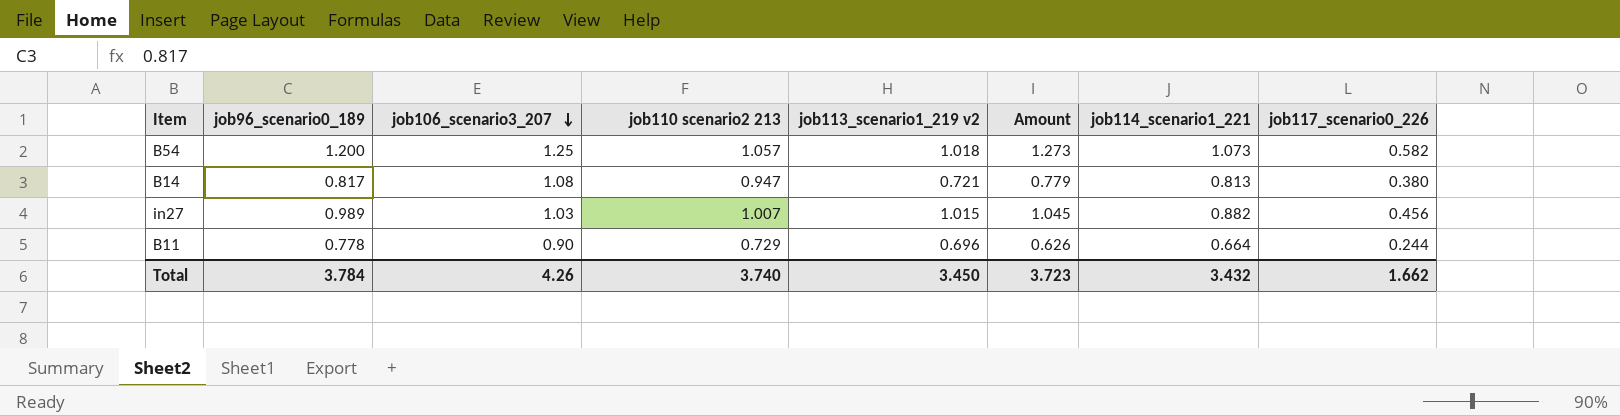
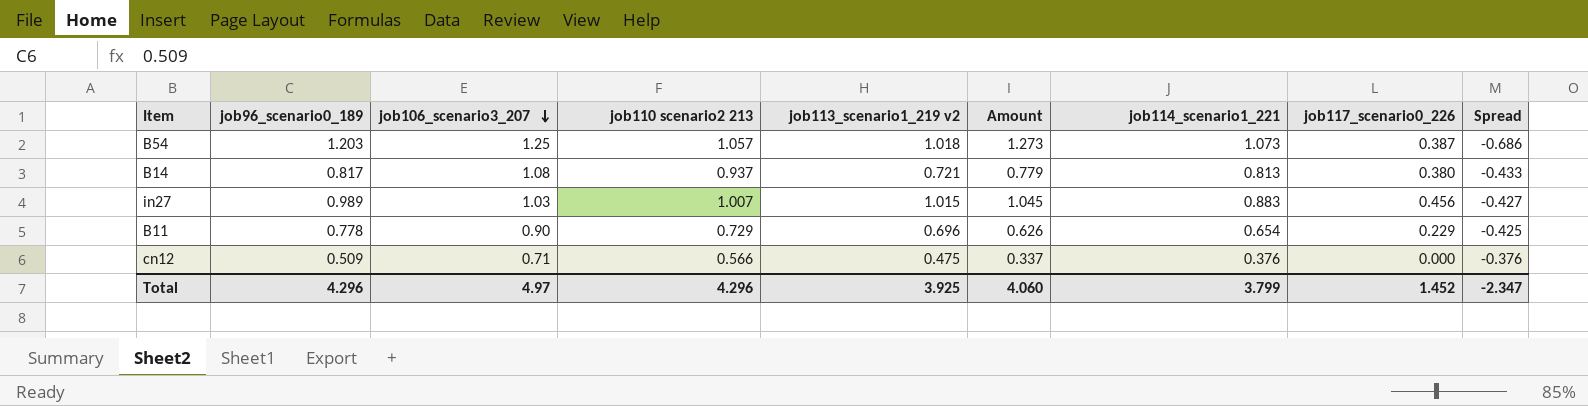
column Spread | formula: none -> [job117_scenario0_226] - [job114_scenario1_221]
B54 | job96_scenario0_189: 1.200 -> 1.203
B54 | job117_scenario0_226: 0.582 -> 0.387
B14 | job110 scenario2 213: 0.947 -> 0.937
in27 | job114_scenario1_221: 0.882 -> 0.883
B11 | job114_scenario1_221: 0.664 -> 0.654
B11 | job117_scenario0_226: 0.244 -> 0.229
row cn12: none -> 0.509 | 0.71 | 0.566 | 0.475 | 0.337 | 0.376 | 0.000 | -0.376
Total | job96_scenario0_189: 3.784 -> 4.296
Total | job106_scenario3_207: 4.26 -> 4.97
Total | job110 scenario2 213: 3.740 -> 4.296
Total | job113_scenario1_219 v2: 3.450 -> 3.925
Total | Amount: 3.723 -> 4.060
Total | job114_scenario1_221: 3.432 -> 3.799
Total | job117_scenario0_226: 1.662 -> 1.452

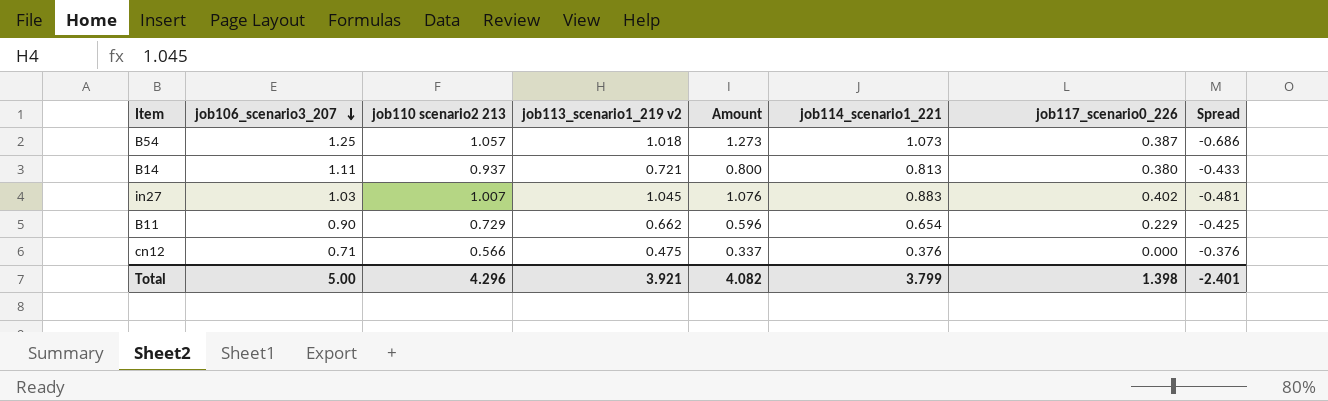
column job96_scenario0_189 | position: 2 -> none
B14 | job106_scenario3_207: 1.08 -> 1.11
B14 | Amount: 0.779 -> 0.800
in27 | job113_scenario1_219 v2: 1.015 -> 1.045
in27 | Amount: 1.045 -> 1.076
in27 | job117_scenario0_226: 0.456 -> 0.402
in27 | Spread: -0.427 -> -0.481
B11 | job113_scenario1_219 v2: 0.696 -> 0.662
B11 | Amount: 0.626 -> 0.596
Total | job106_scenario3_207: 4.97 -> 5.00
Total | job113_scenario1_219 v2: 3.925 -> 3.921
Total | Amount: 4.060 -> 4.082
Total | job117_scenario0_226: 1.452 -> 1.398
Total | Spread: -2.347 -> -2.401

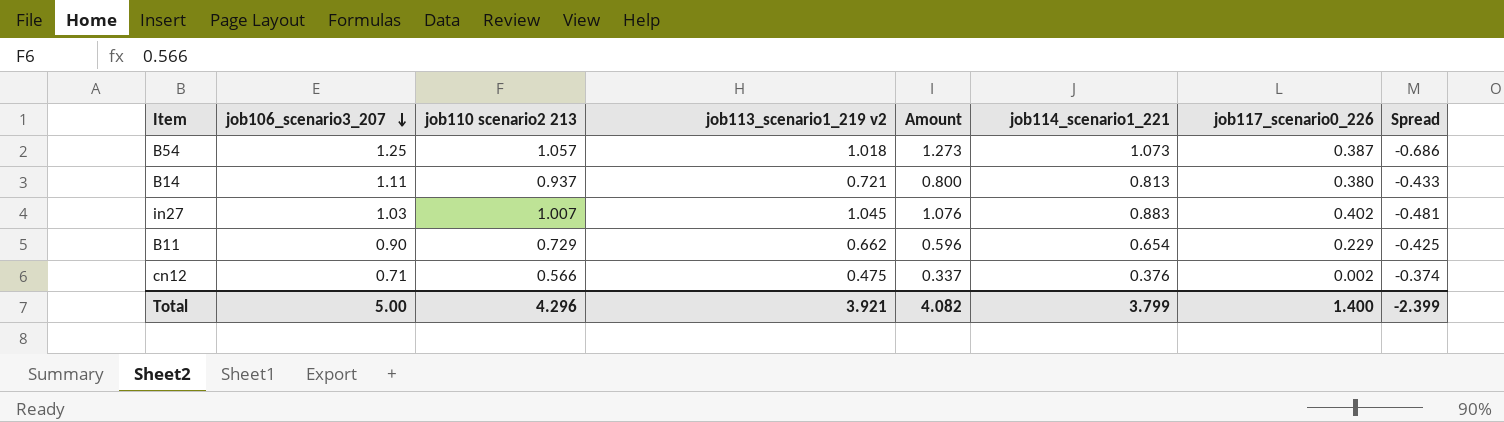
cn12 | job117_scenario0_226: 0.000 -> 0.002
cn12 | Spread: -0.376 -> -0.374
Total | job117_scenario0_226: 1.398 -> 1.400
Total | Spread: -2.401 -> -2.399

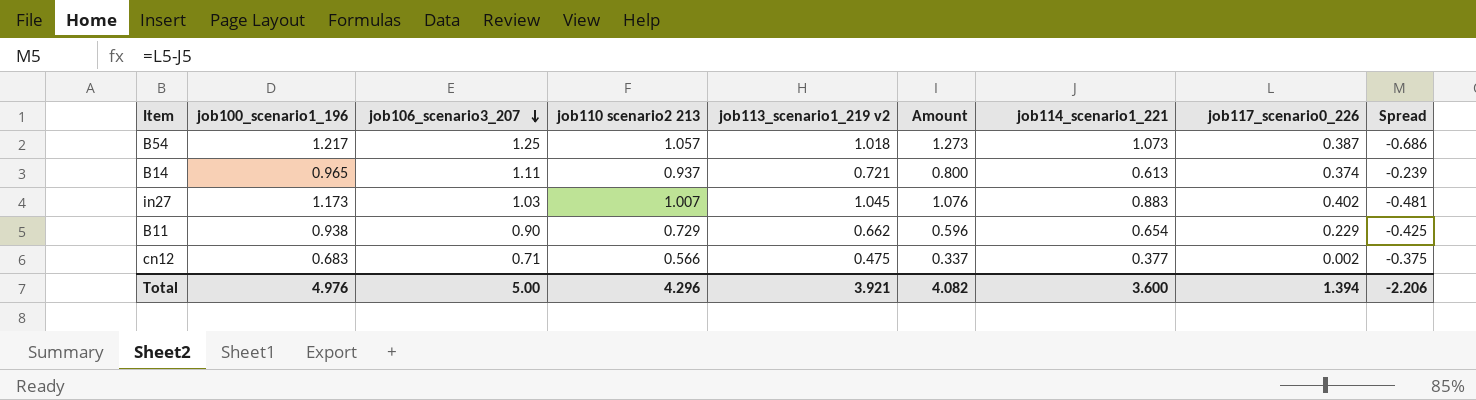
column job100_scenario1_196 | position: none -> 2
B14 | job114_scenario1_221: 0.813 -> 0.613
B14 | job117_scenario0_226: 0.380 -> 0.374
B14 | Spread: -0.433 -> -0.239
cn12 | job114_scenario1_221: 0.376 -> 0.377
cn12 | Spread: -0.374 -> -0.375
Total | job114_scenario1_221: 3.799 -> 3.600
Total | job117_scenario0_226: 1.400 -> 1.394
Total | Spread: -2.399 -> -2.206

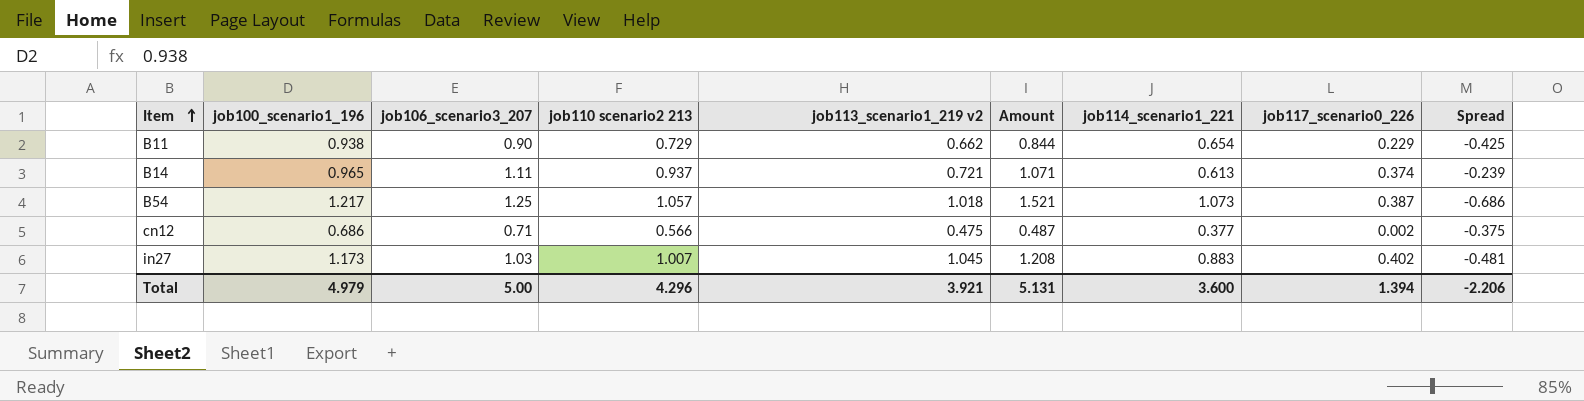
row order: job106_scenario3_207 descending -> Item ascending
column Amount | formula: [job106_scenario3_207] * [job113_scenario1_219 v2] -> [job100_scenario1_196] * [job106_scenario3_207]
cn12 | job100_scenario1_196: 0.683 -> 0.686
Total | job100_scenario1_196: 4.976 -> 4.979
Total | Amount: 4.082 -> 5.131

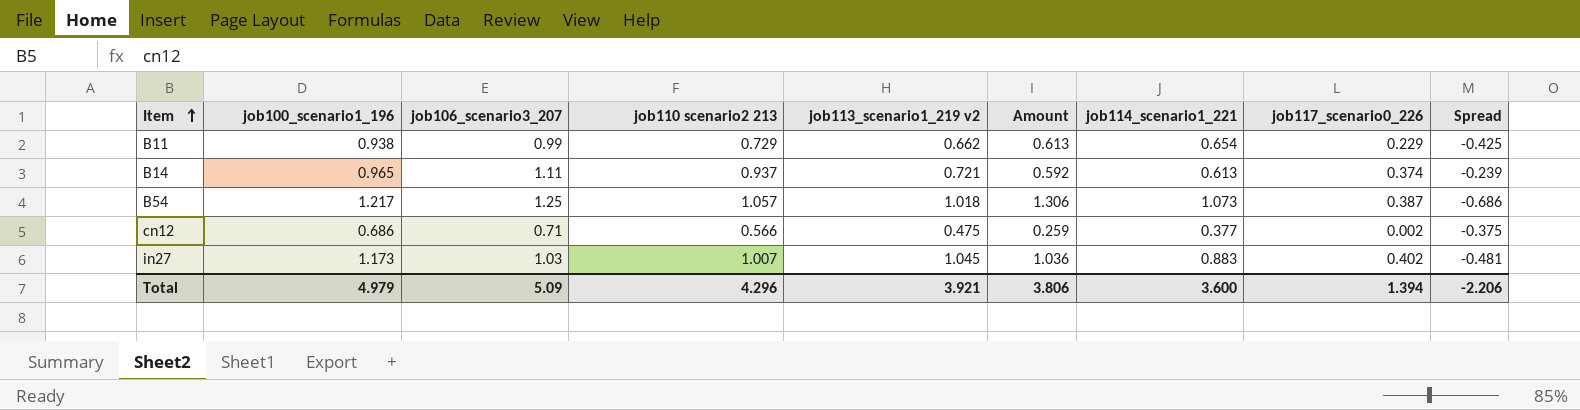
column Amount | formula: [job100_scenario1_196] * [job106_scenario3_207] -> [job100_scenario1_196] * [job114_scenario1_221]
B11 | job106_scenario3_207: 0.90 -> 0.99
Total | job106_scenario3_207: 5.00 -> 5.09
Total | Amount: 5.131 -> 3.806

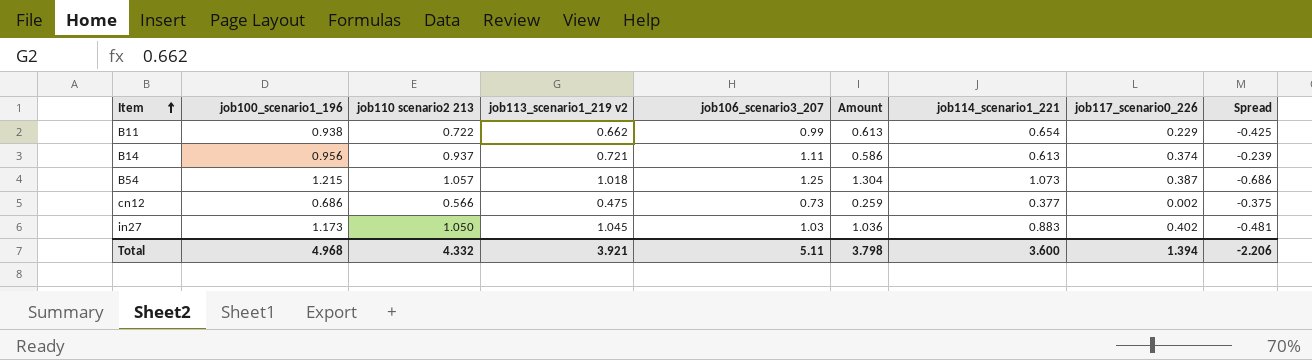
column job106_scenario3_207 | position: 3 -> 5
B11 | job110 scenario2 213: 0.729 -> 0.722
B14 | job100_scenario1_196: 0.965 -> 0.956
B14 | Amount: 0.592 -> 0.586
B54 | job100_scenario1_196: 1.217 -> 1.215
B54 | Amount: 1.306 -> 1.304
cn12 | job106_scenario3_207: 0.71 -> 0.73
in27 | job110 scenario2 213: 1.007 -> 1.050
Total | job100_scenario1_196: 4.979 -> 4.968
Total | job110 scenario2 213: 4.296 -> 4.332
Total | job106_scenario3_207: 5.09 -> 5.11
Total | Amount: 3.806 -> 3.798

